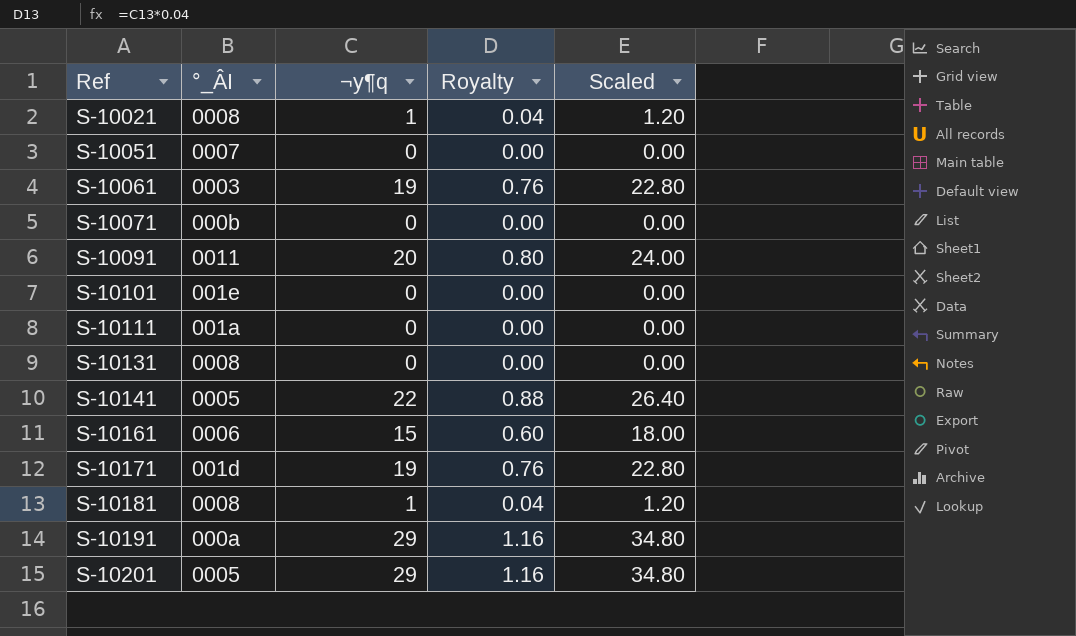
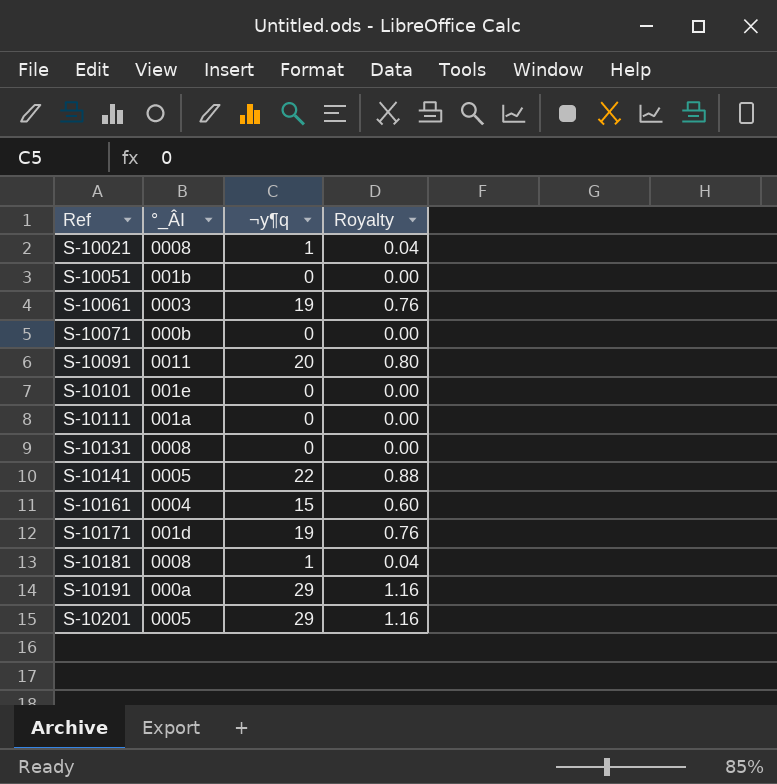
column Scaled | formula: [¬y¶q] * 1.2 -> none
S-10051 | °_ÂI: 0007 -> 001b
S-10161 | °_ÂI: 0006 -> 0004

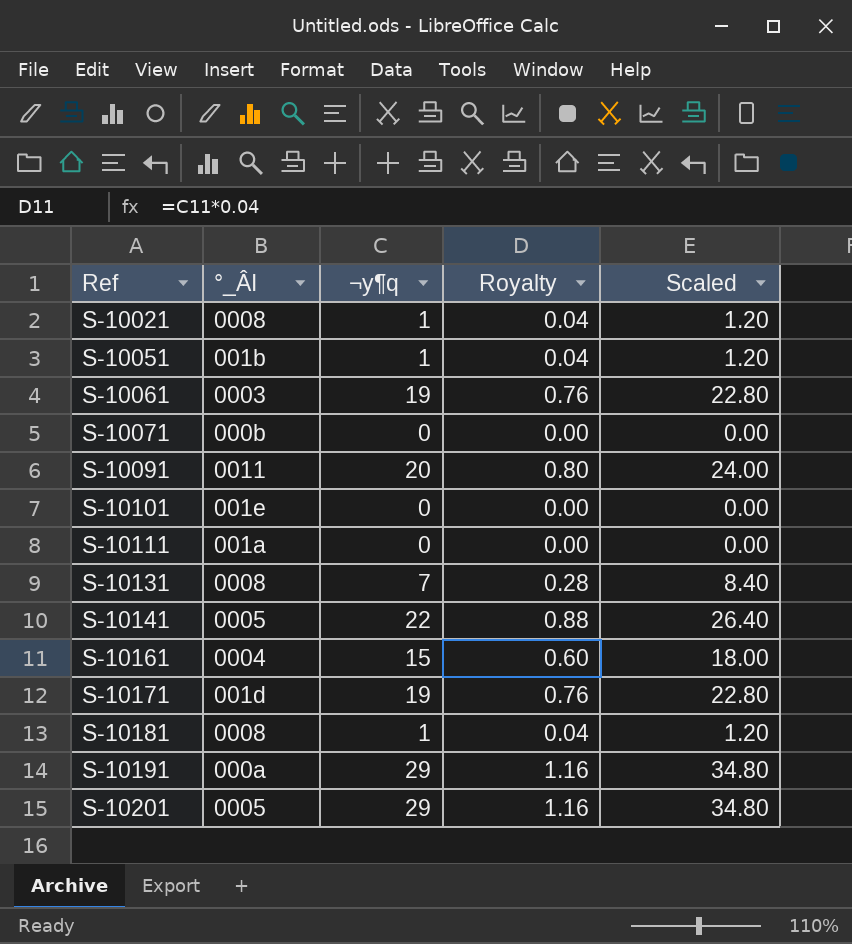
column Scaled | formula: none -> [¬y¶q] * 1.2
S-10051 | ¬y¶q: 0 -> 1
S-10051 | Royalty: 0.00 -> 0.04
S-10131 | ¬y¶q: 0 -> 7
S-10131 | Royalty: 0.00 -> 0.28

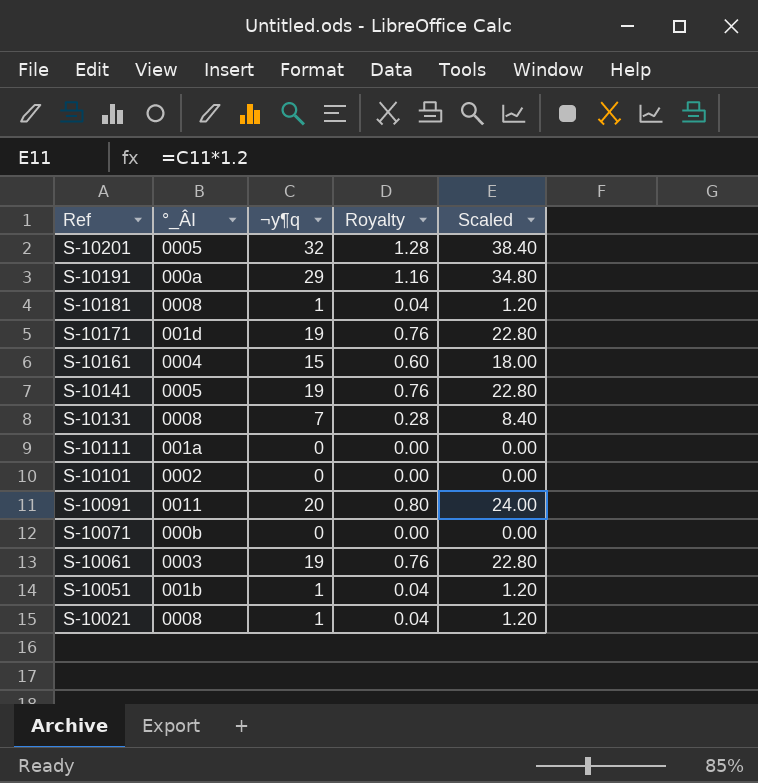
row order: Ref ascending -> Ref descending
S-10201 | ¬y¶q: 29 -> 32
S-10201 | Royalty: 1.16 -> 1.28
S-10201 | Scaled: 34.80 -> 38.40
S-10141 | ¬y¶q: 22 -> 19
S-10141 | Royalty: 0.88 -> 0.76
S-10141 | Scaled: 26.40 -> 22.80
S-10101 | °_ÂI: 001e -> 0002

